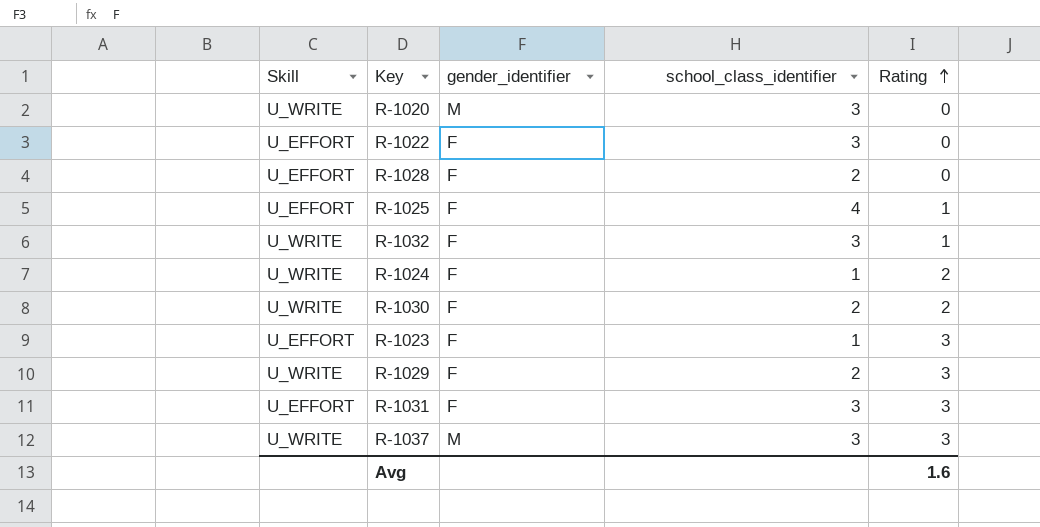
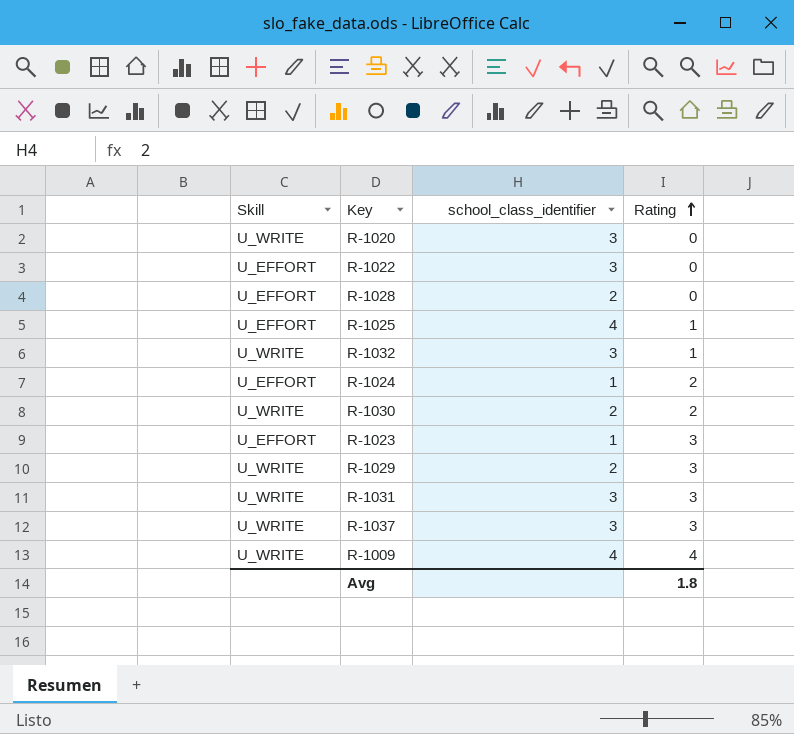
column gender_identifier | position: 3 -> none
R-1024 | Skill: U_WRITE -> U_EFFORT
R-1031 | Skill: U_EFFORT -> U_WRITE
row R-1009: none -> U_WRITE | 4 | 4
Avg | Rating: 1.6 -> 1.8

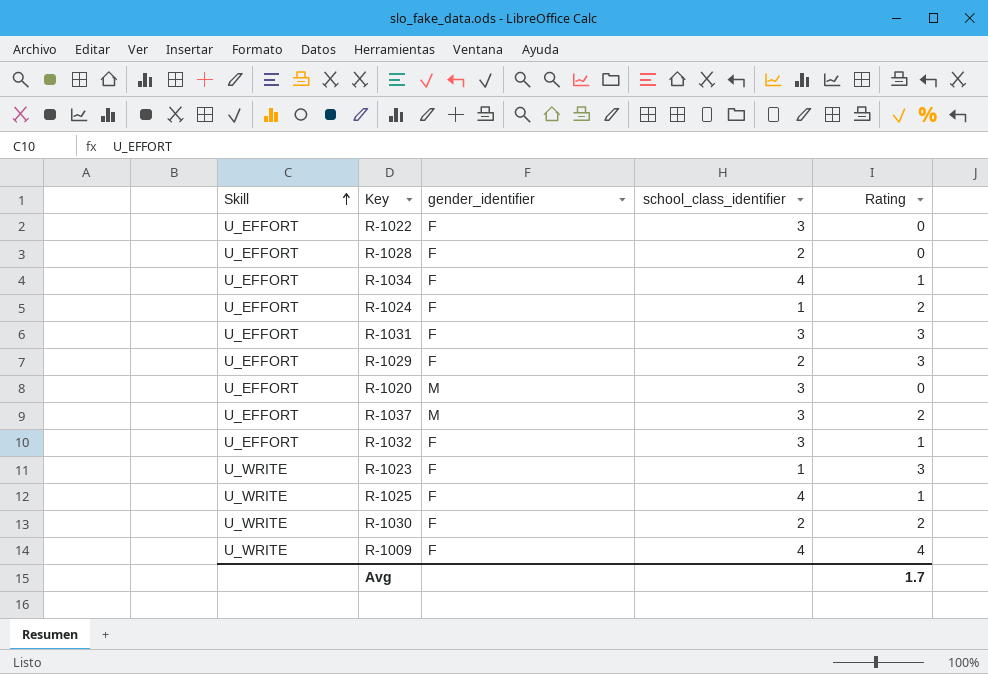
row order: Rating ascending -> Skill ascending
column gender_identifier | position: none -> 3
row R-1034: none -> U_EFFORT | F | 4 | 1
R-1031 | Skill: U_WRITE -> U_EFFORT
R-1029 | Skill: U_WRITE -> U_EFFORT
R-1020 | Skill: U_WRITE -> U_EFFORT
R-1037 | Skill: U_WRITE -> U_EFFORT
R-1037 | Rating: 3 -> 2
R-1032 | Skill: U_WRITE -> U_EFFORT
R-1023 | Skill: U_EFFORT -> U_WRITE
R-1025 | Skill: U_EFFORT -> U_WRITE
Avg | Rating: 1.8 -> 1.7

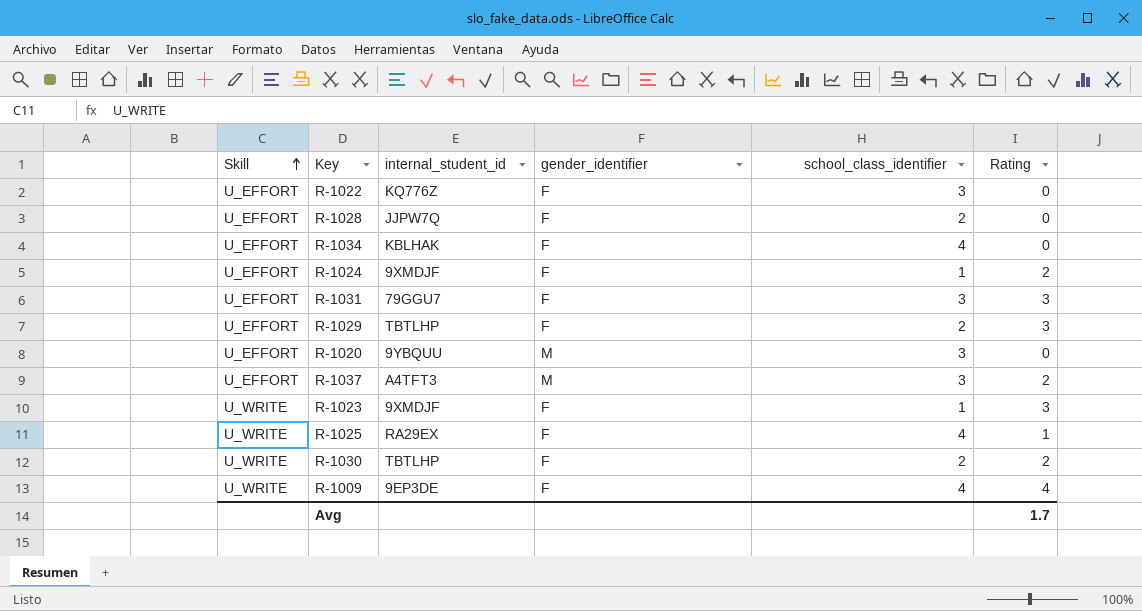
column internal_student_id | position: none -> 3
row R-1032: U_EFFORT | F | 3 | 1 -> none
R-1034 | Rating: 1 -> 0

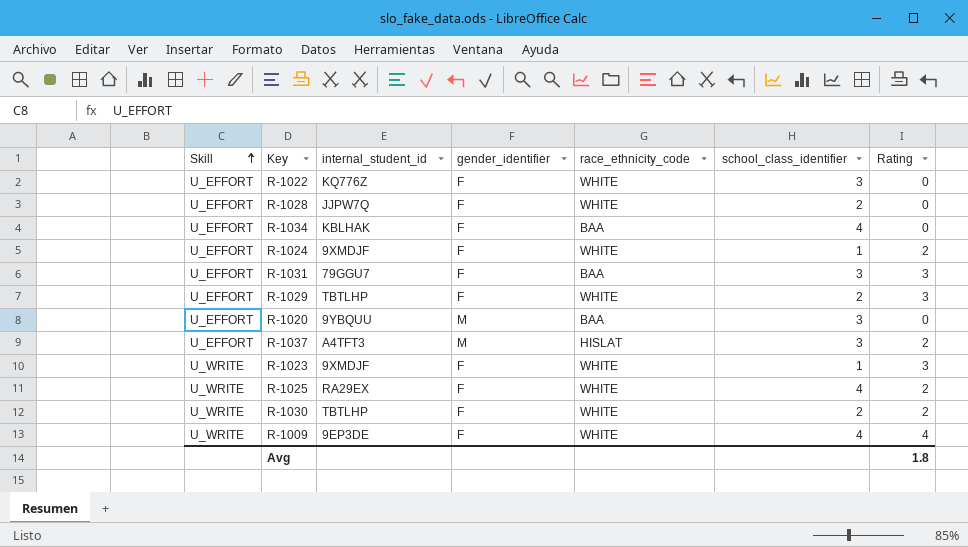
column race_ethnicity_code | position: none -> 5
R-1025 | Rating: 1 -> 2
Avg | Rating: 1.7 -> 1.8

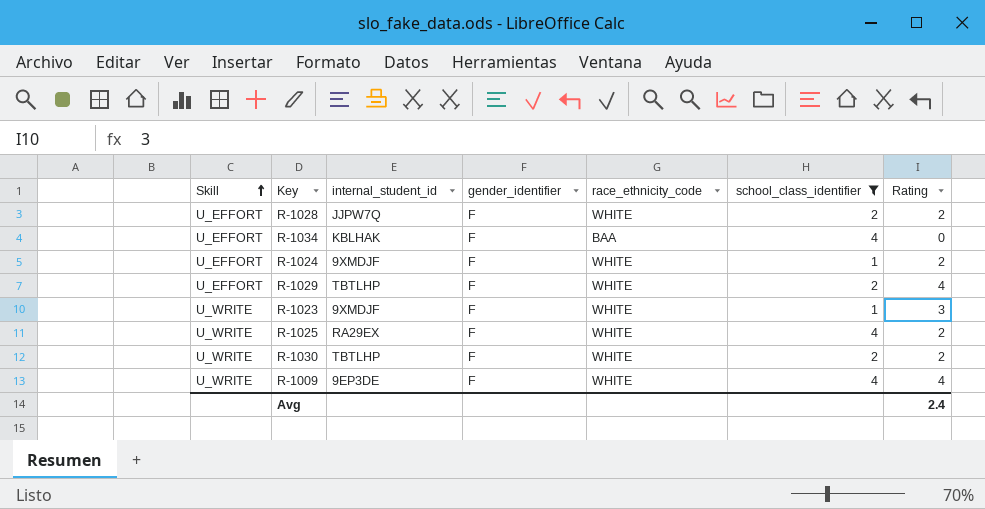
filter: none -> school_class_identifier != 3
R-1028 | Rating: 0 -> 2
R-1029 | Rating: 3 -> 4
Avg | Rating: 1.8 -> 2.4

